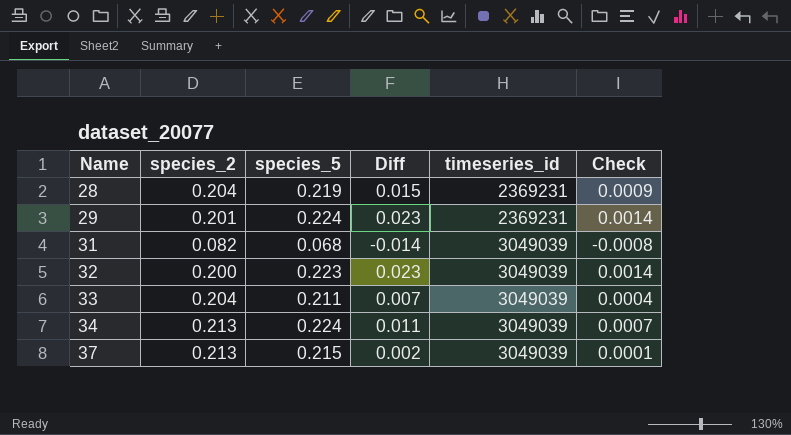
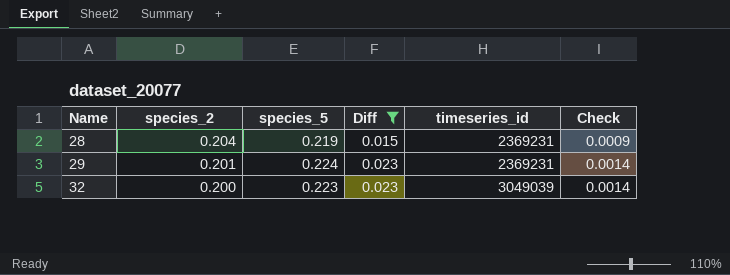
filter: none -> Diff >= 0.015

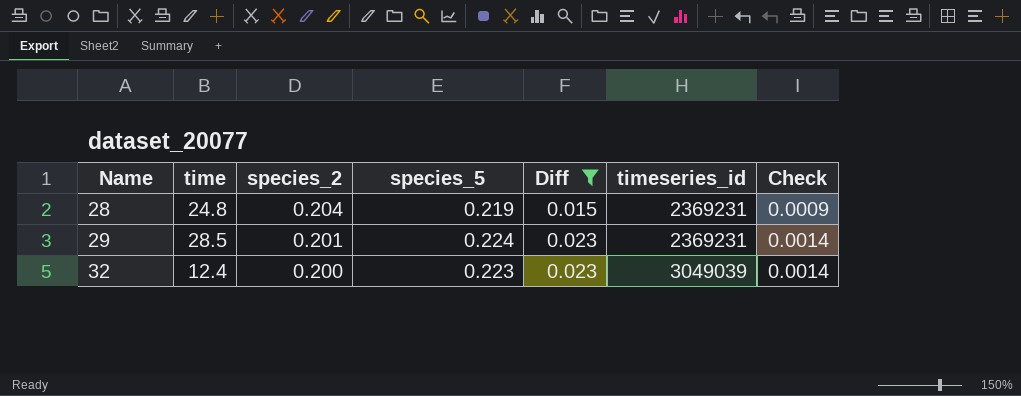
column time | position: none -> 2

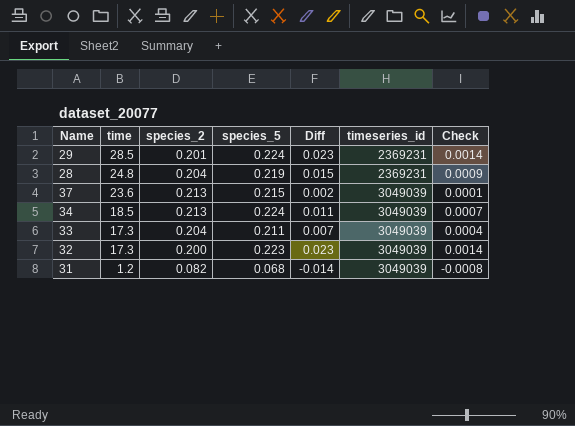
filter: Diff >= 0.015 -> none
row order: Name ascending -> time descending
32 | time: 12.4 -> 17.3

